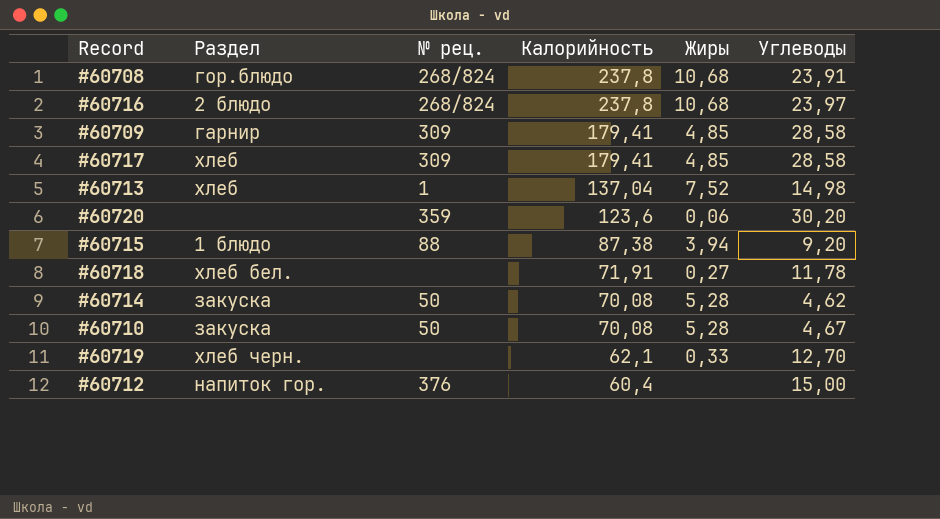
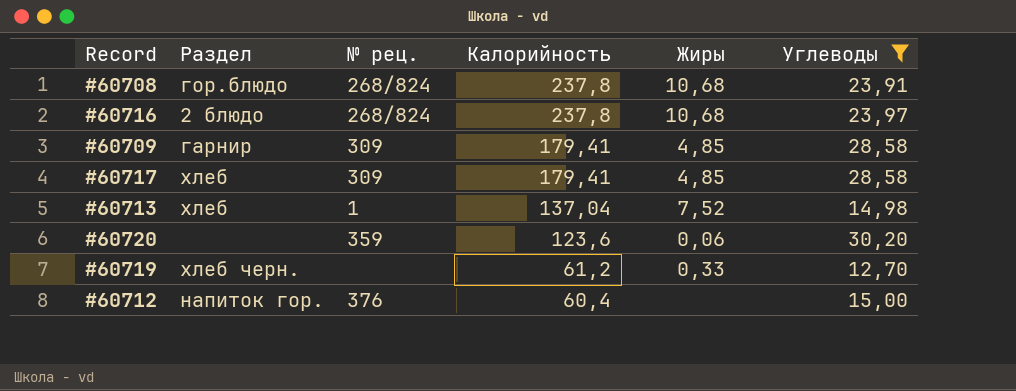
filter: none -> Углеводы >= 12,70
#60719 | Калорийность: 62,1 -> 61,2

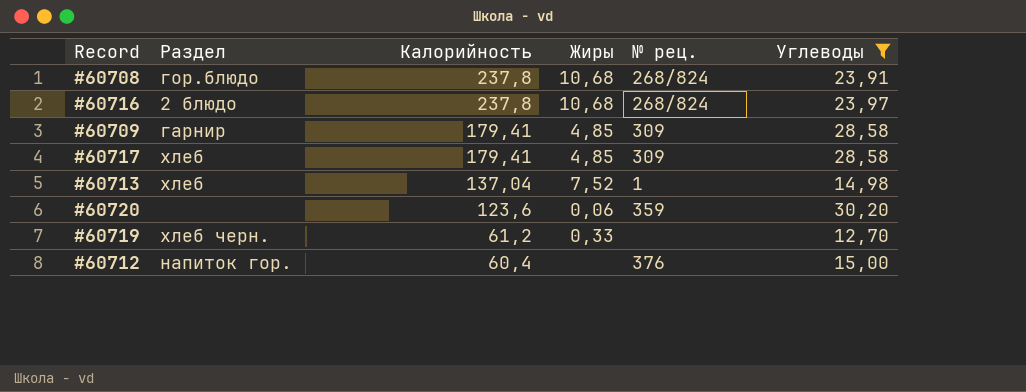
column № рец. | position: 3 -> 5

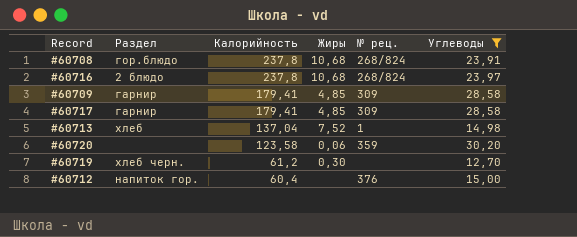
#60717 | Раздел: хлеб -> гарнир
#60720 | Калорийность: 123,6 -> 123,58
#60719 | Жиры: 0,33 -> 0,30

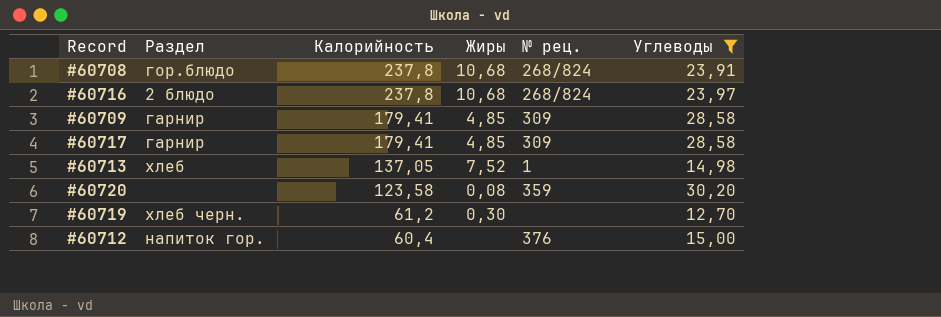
#60713 | Калорийность: 137,04 -> 137,05
#60720 | Жиры: 0,06 -> 0,08

